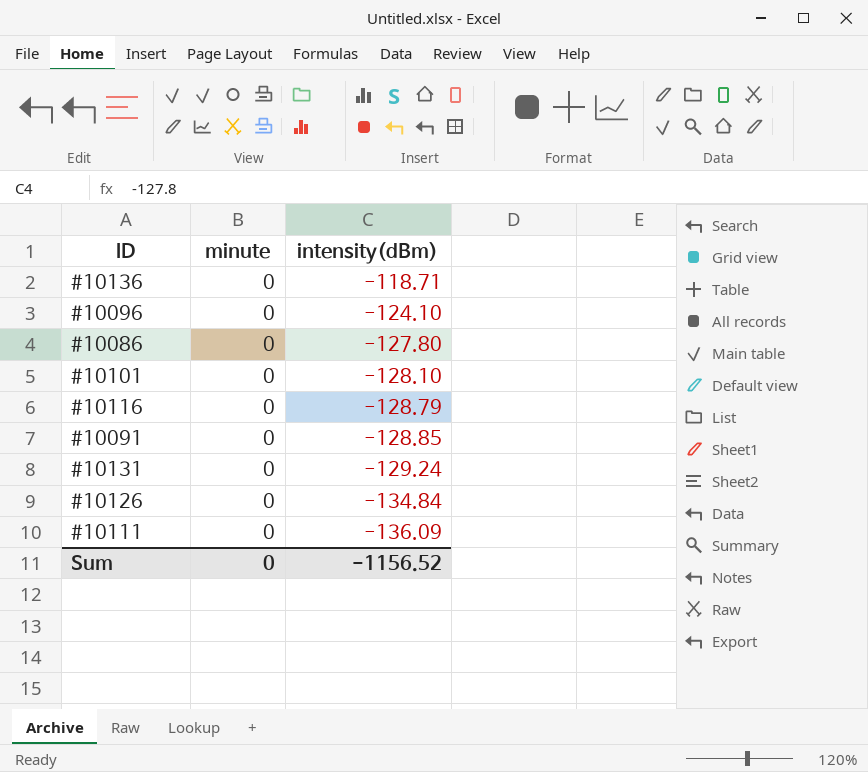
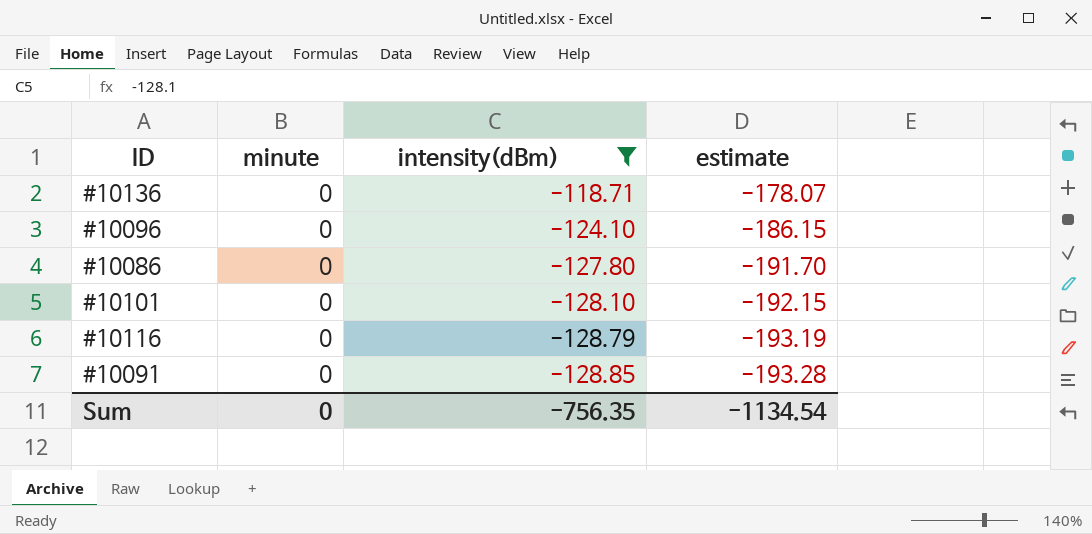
filter: none -> intensity(dBm) >= -128.85
column estimate | formula: none -> [intensity(dBm)] * 1.5
Sum | intensity(dBm): -1156.52 -> -756.35

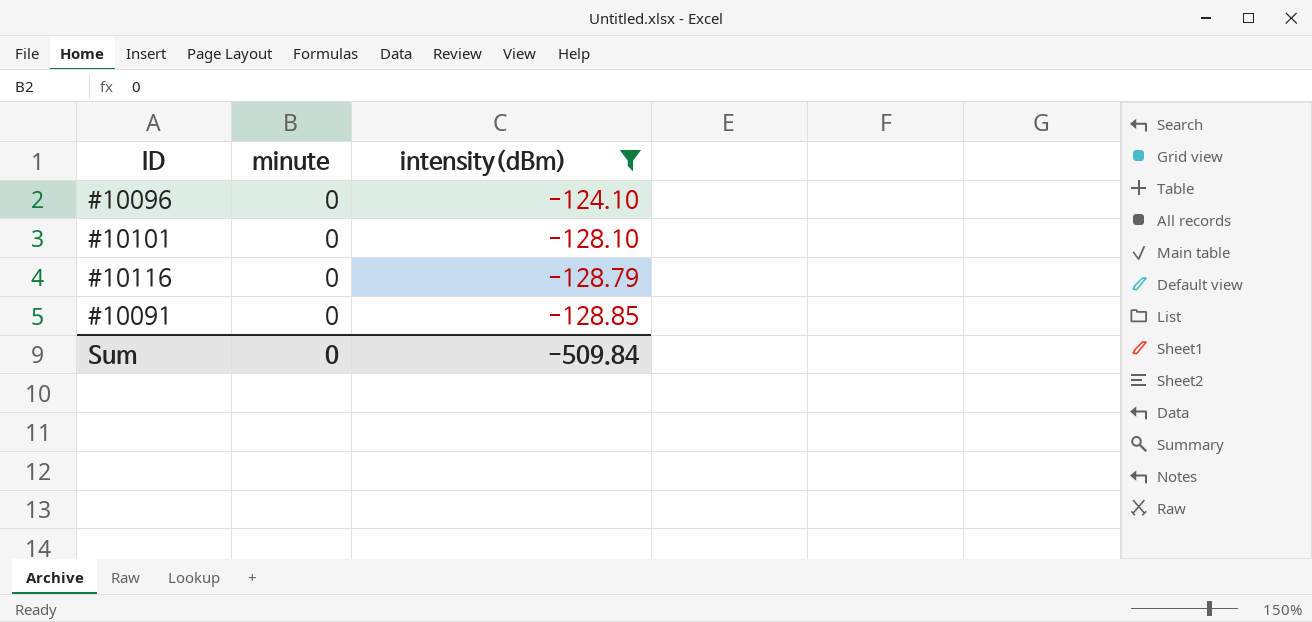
column estimate | formula: [intensity(dBm)] * 1.5 -> none
row #10136: 0 | -118.71 | -178.07 -> none
row #10086: 0 | -127.80 | -191.70 -> none
Sum | intensity(dBm): -756.35 -> -509.84

